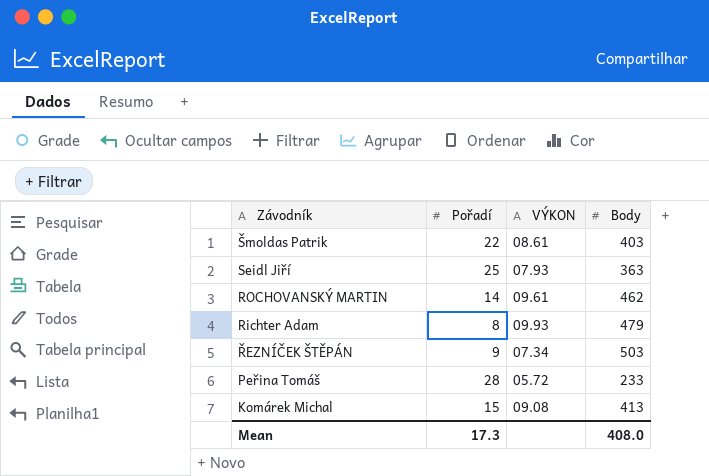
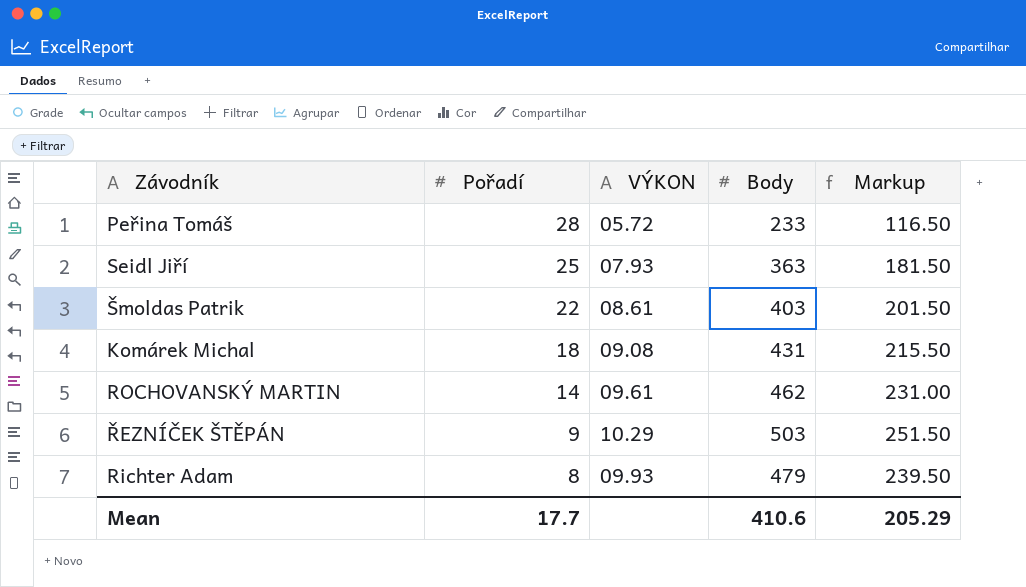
row order: Závodník descending -> Pořadí descending
column Markup | formula: none -> [Body] * 0.5
Komárek Michal | Pořadí: 15 -> 18
Komárek Michal | Body: 413 -> 431
ŘEZNÍČEK ŠTĚPÁN | VÝKON: 07.34 -> 10.29
Mean | Pořadí: 17.3 -> 17.7
Mean | Body: 408.0 -> 410.6

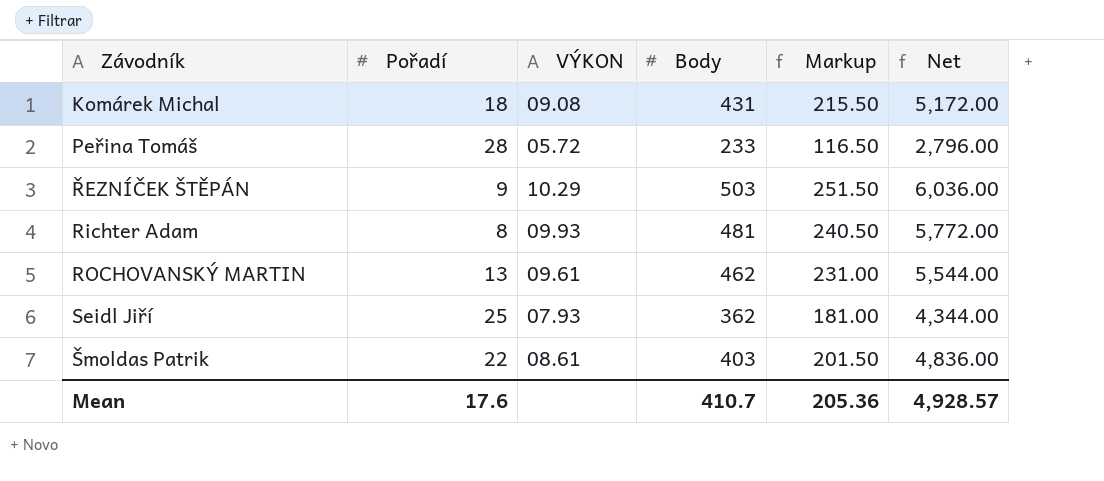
row order: Pořadí descending -> Závodník ascending
column Net | formula: none -> [Body] * 12
Richter Adam | Body: 479 -> 481
Richter Adam | Markup: 239.50 -> 240.50
ROCHOVANSKÝ MARTIN | Pořadí: 14 -> 13
Seidl Jiří | Body: 363 -> 362
Seidl Jiří | Markup: 181.50 -> 181.00
Mean | Pořadí: 17.7 -> 17.6
Mean | Body: 410.6 -> 410.7
Mean | Markup: 205.29 -> 205.36

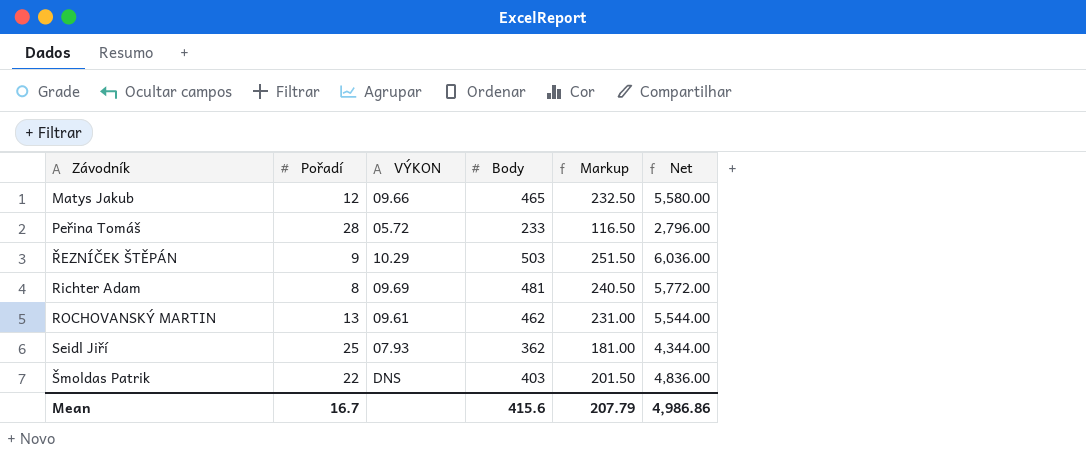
row Komárek Michal: 18 | 09.08 | 431 | 215.50 | 5,172.00 -> none
row Matys Jakub: none -> 12 | 09.66 | 465 | 232.50 | 5,580.00
Richter Adam | VÝKON: 09.93 -> 09.69
Šmoldas Patrik | VÝKON: 08.61 -> DNS
Mean | Pořadí: 17.6 -> 16.7
Mean | Body: 410.7 -> 415.6
Mean | Markup: 205.36 -> 207.79
Mean | Net: 4,928.57 -> 4,986.86

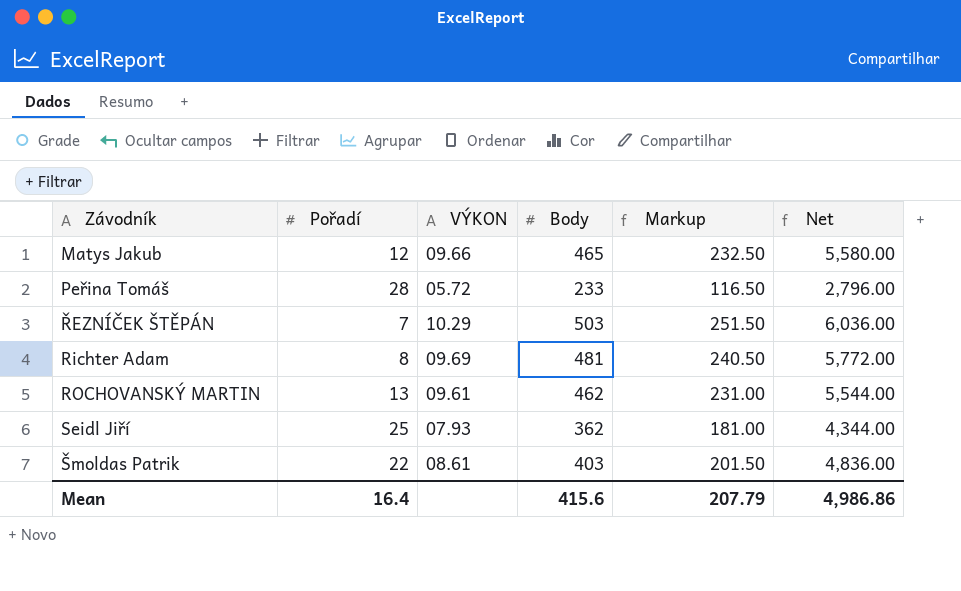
ŘEZNÍČEK ŠTĚPÁN | Pořadí: 9 -> 7
Šmoldas Patrik | VÝKON: DNS -> 08.61
Mean | Pořadí: 16.7 -> 16.4

